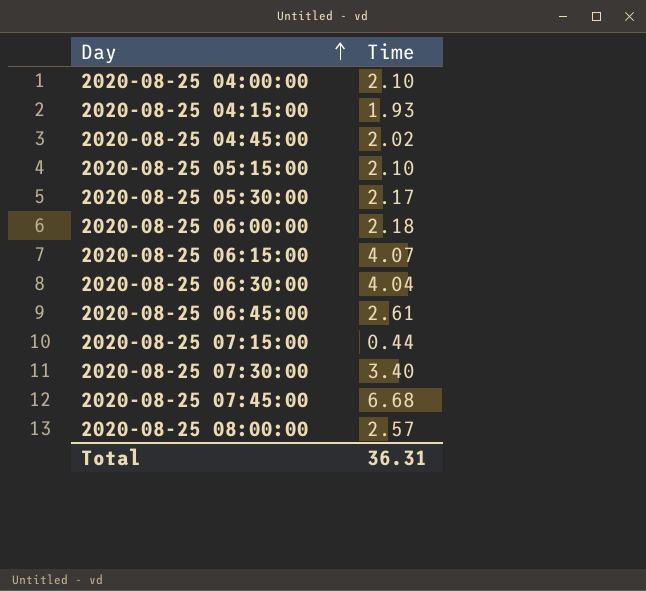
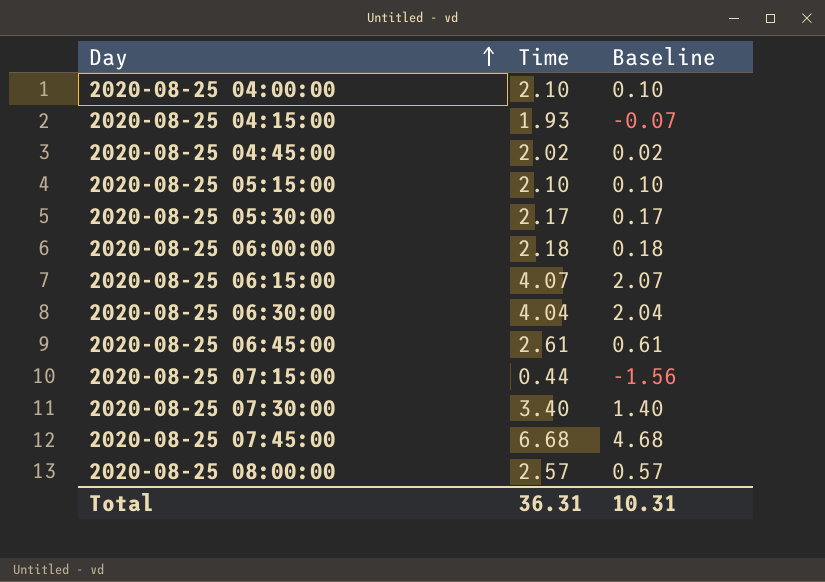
column Baseline | formula: none -> [Time] - 2

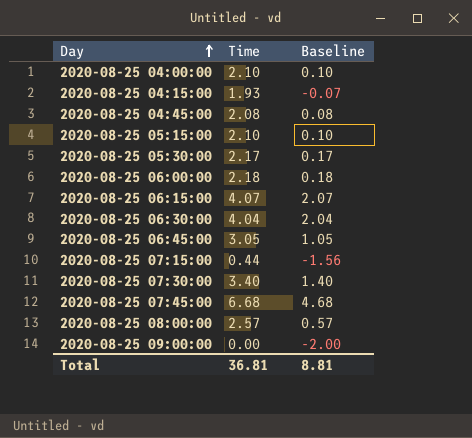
2020-08-25 04:45:00 | Time: 2.02 -> 2.08
2020-08-25 04:45:00 | Baseline: 0.02 -> 0.08
2020-08-25 06:45:00 | Time: 2.61 -> 3.05
2020-08-25 06:45:00 | Baseline: 0.61 -> 1.05
row 2020-08-25 09:00:00: none -> 0.00 | -2.00
Total | Time: 36.31 -> 36.81
Total | Baseline: 10.31 -> 8.81

